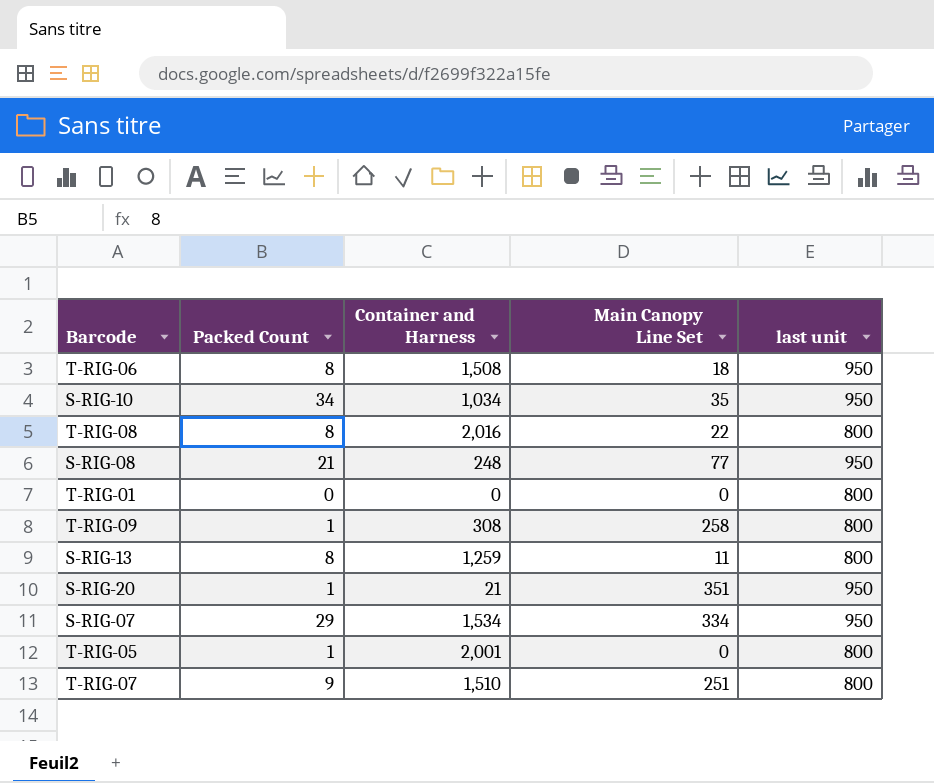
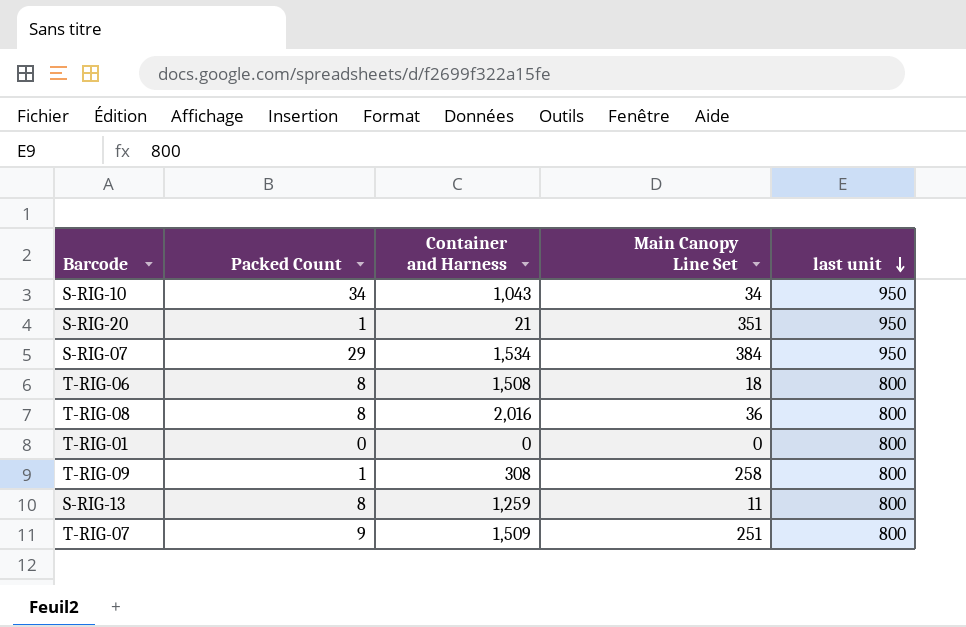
row order: none -> last unit descending
row S-RIG-08: 21 | 248 | 77 | 950 -> none
row T-RIG-05: 1 | 2,001 | 0 | 800 -> none
S-RIG-10 | Container and Harness: 1,034 -> 1,043
S-RIG-10 | Main Canopy Line Set: 35 -> 34
S-RIG-07 | Main Canopy Line Set: 334 -> 384
T-RIG-06 | last unit: 950 -> 800
T-RIG-08 | Main Canopy Line Set: 22 -> 36
T-RIG-07 | Container and Harness: 1,510 -> 1,509

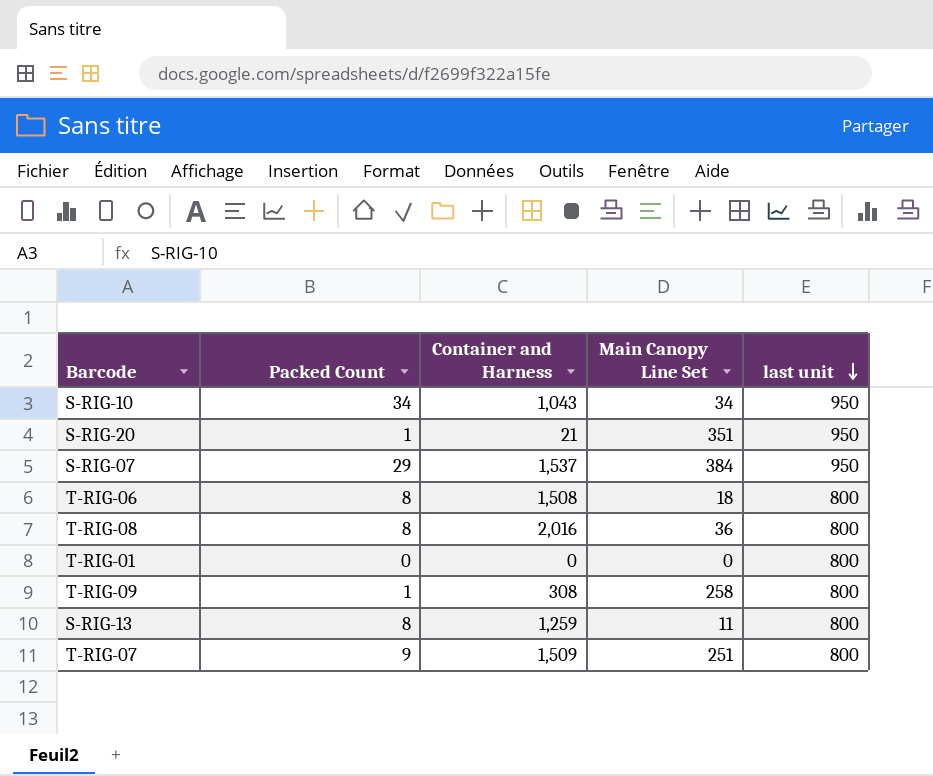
S-RIG-07 | Container and Harness: 1,534 -> 1,537

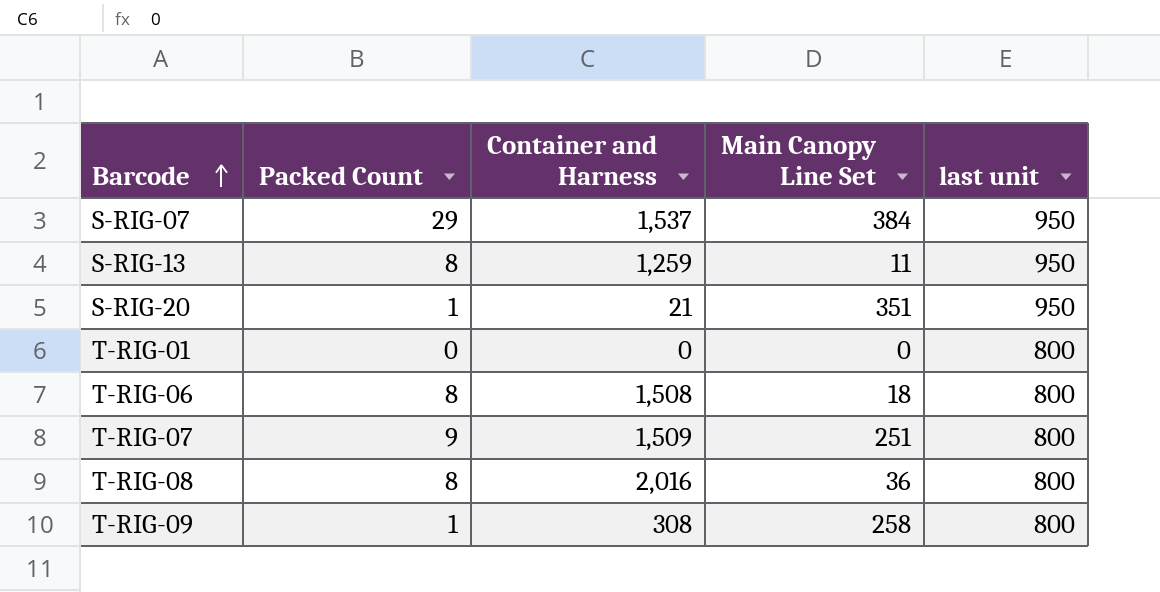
row order: last unit descending -> Barcode ascending
row S-RIG-10: 34 | 1,043 | 34 | 950 -> none
S-RIG-13 | last unit: 800 -> 950

